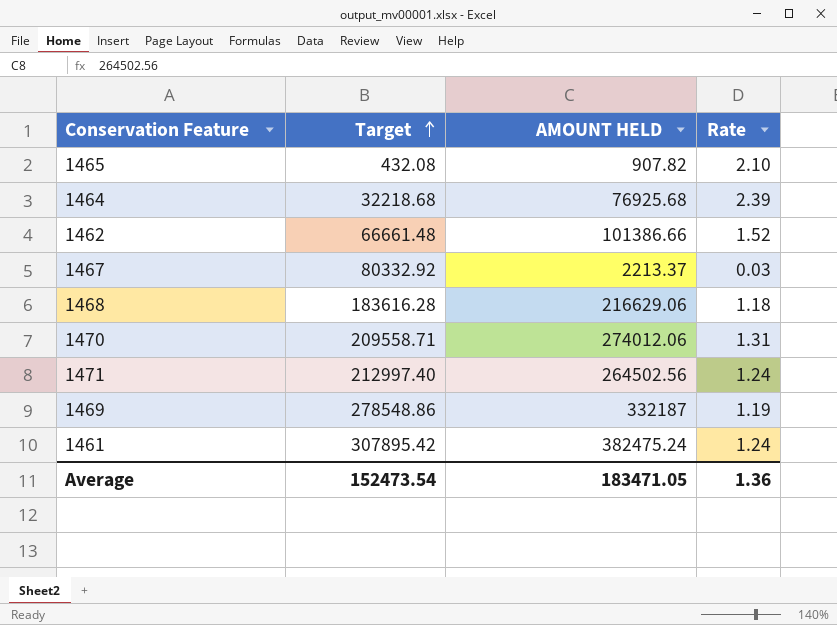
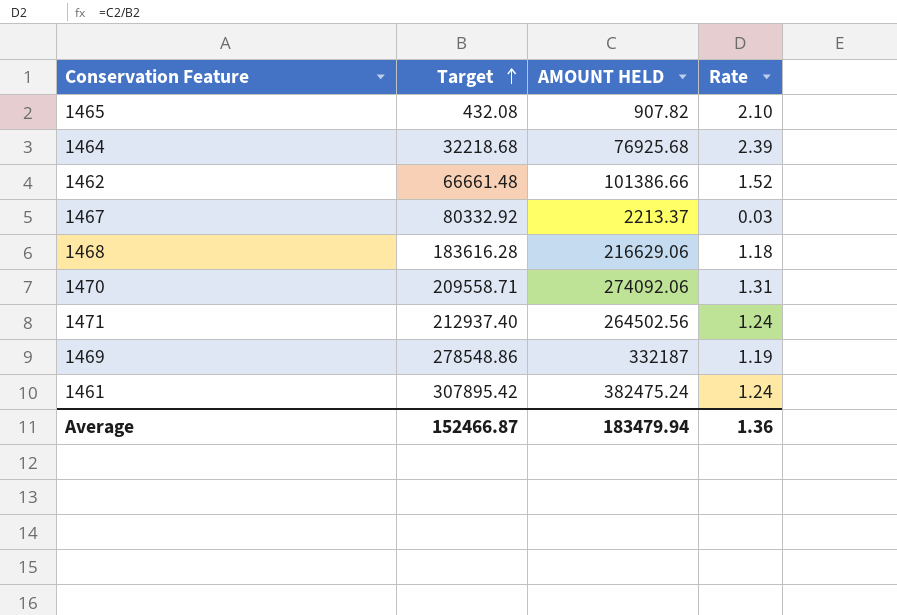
1470 | AMOUNT HELD: 274012.06 -> 274092.06
1471 | Target: 212997.40 -> 212937.40
Average | Target: 152473.54 -> 152466.87
Average | AMOUNT HELD: 183471.05 -> 183479.94

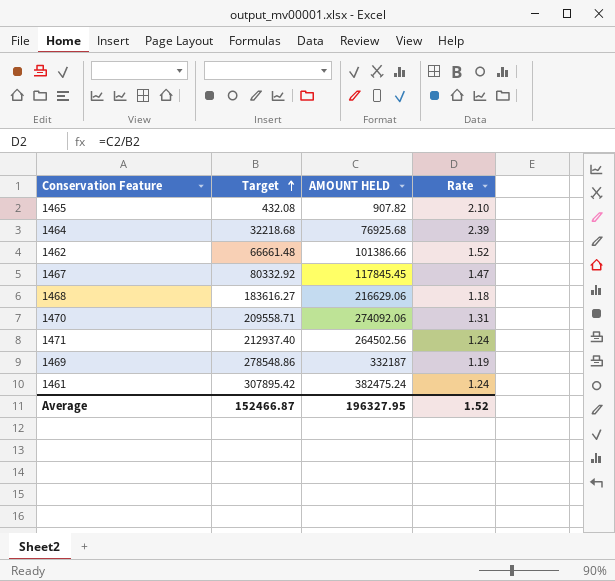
1467 | AMOUNT HELD: 2213.37 -> 117845.45
1467 | Rate: 0.03 -> 1.47
1468 | Target: 183616.28 -> 183616.27
Average | AMOUNT HELD: 183479.94 -> 196327.95
Average | Rate: 1.36 -> 1.52

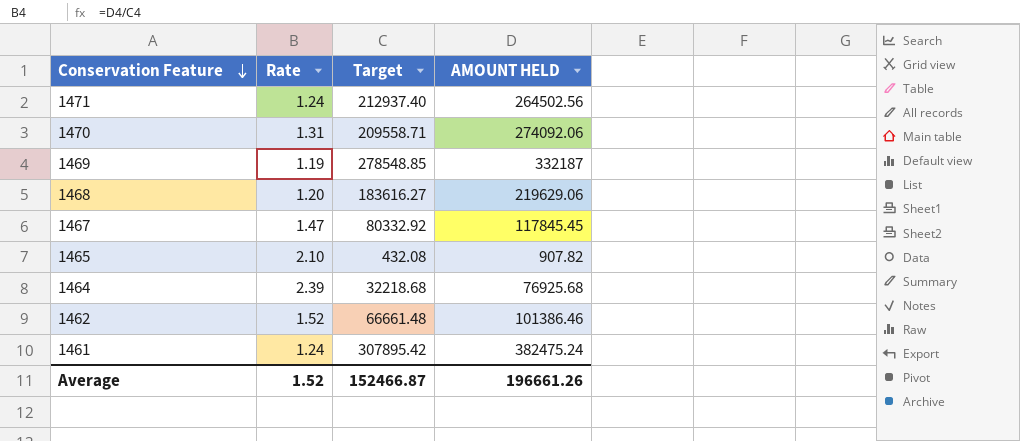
row order: Target ascending -> Conservation Feature descending
column Rate | position: 4 -> 2
1469 | Target: 278548.86 -> 278548.85
1468 | Rate: 1.18 -> 1.20
1468 | AMOUNT HELD: 216629.06 -> 219629.06
1462 | AMOUNT HELD: 101386.66 -> 101386.46
Average | AMOUNT HELD: 196327.95 -> 196661.26

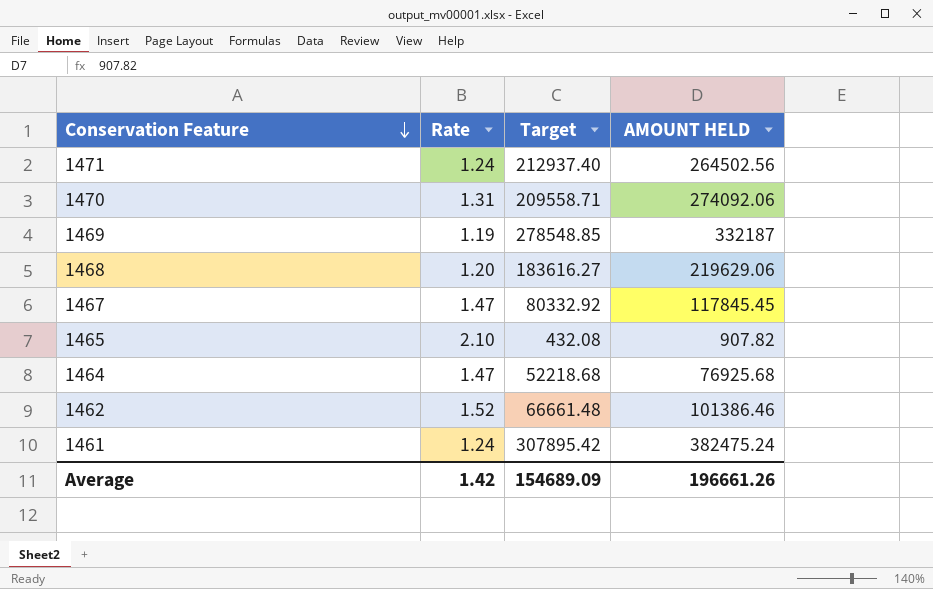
1464 | Rate: 2.39 -> 1.47
1464 | Target: 32218.68 -> 52218.68
Average | Rate: 1.52 -> 1.42
Average | Target: 152466.87 -> 154689.09

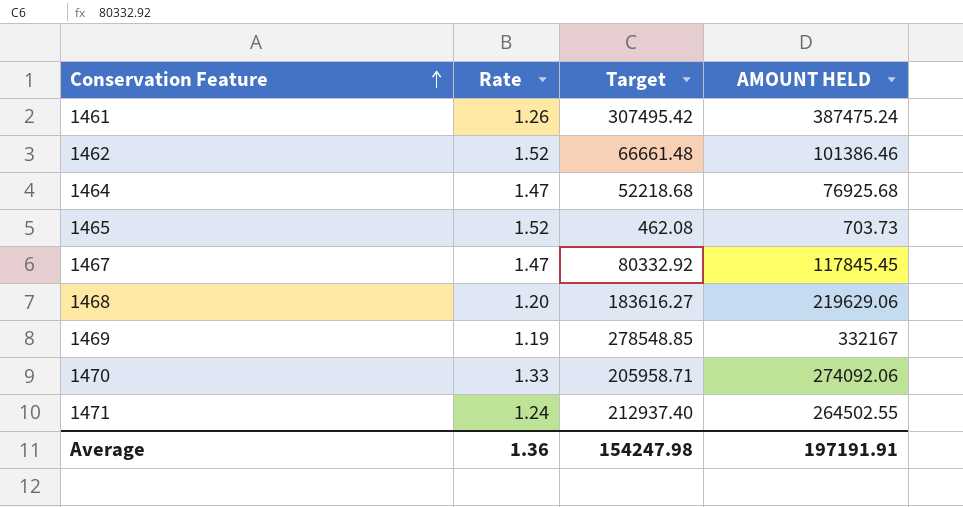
row order: Conservation Feature descending -> Conservation Feature ascending
1461 | Rate: 1.24 -> 1.26
1461 | Target: 307895.42 -> 307495.42
1461 | AMOUNT HELD: 382475.24 -> 387475.24
1465 | Rate: 2.10 -> 1.52
1465 | Target: 432.08 -> 462.08
1465 | AMOUNT HELD: 907.82 -> 703.73
1469 | AMOUNT HELD: 332187 -> 332167
1470 | Rate: 1.31 -> 1.33
1470 | Target: 209558.71 -> 205958.71
1471 | AMOUNT HELD: 264502.56 -> 264502.55
Average | Rate: 1.42 -> 1.36
Average | Target: 154689.09 -> 154247.98
Average | AMOUNT HELD: 196661.26 -> 197191.91

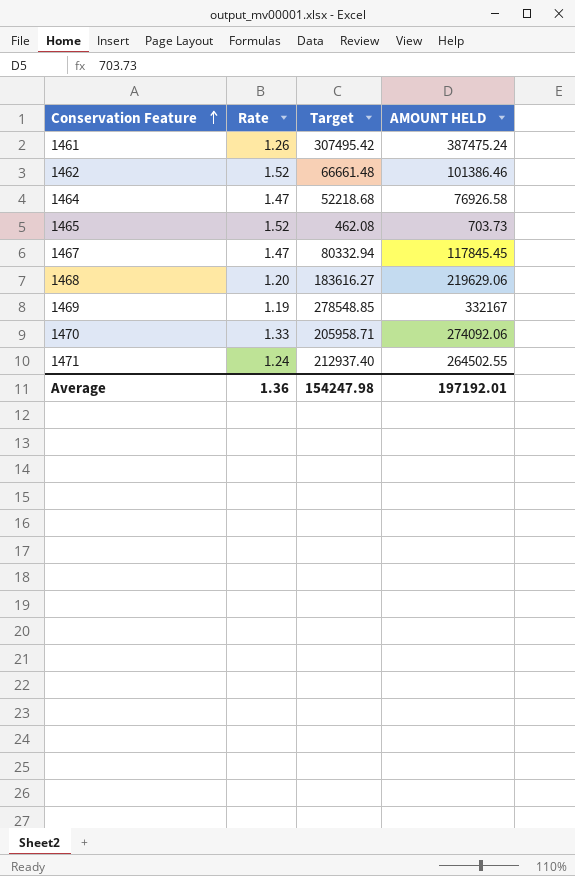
1464 | AMOUNT HELD: 76925.68 -> 76926.58
1467 | Target: 80332.92 -> 80332.94
Average | AMOUNT HELD: 197191.91 -> 197192.01

